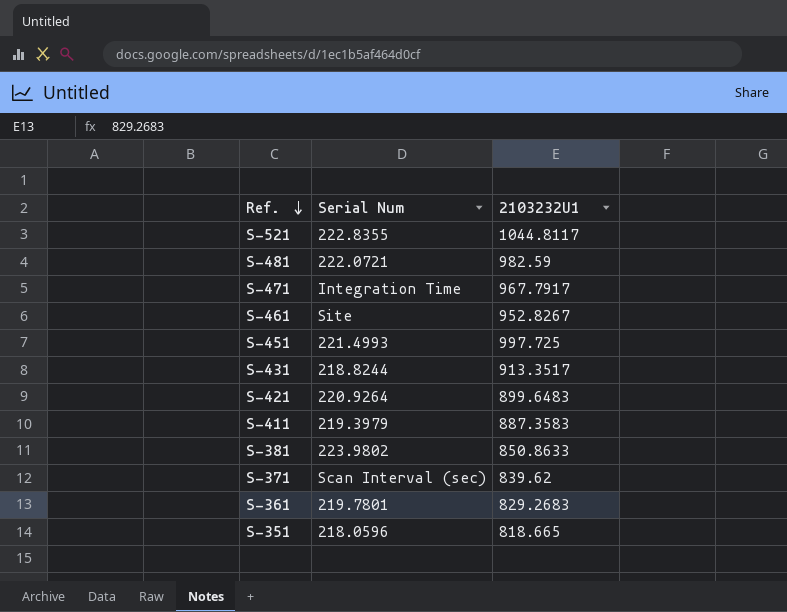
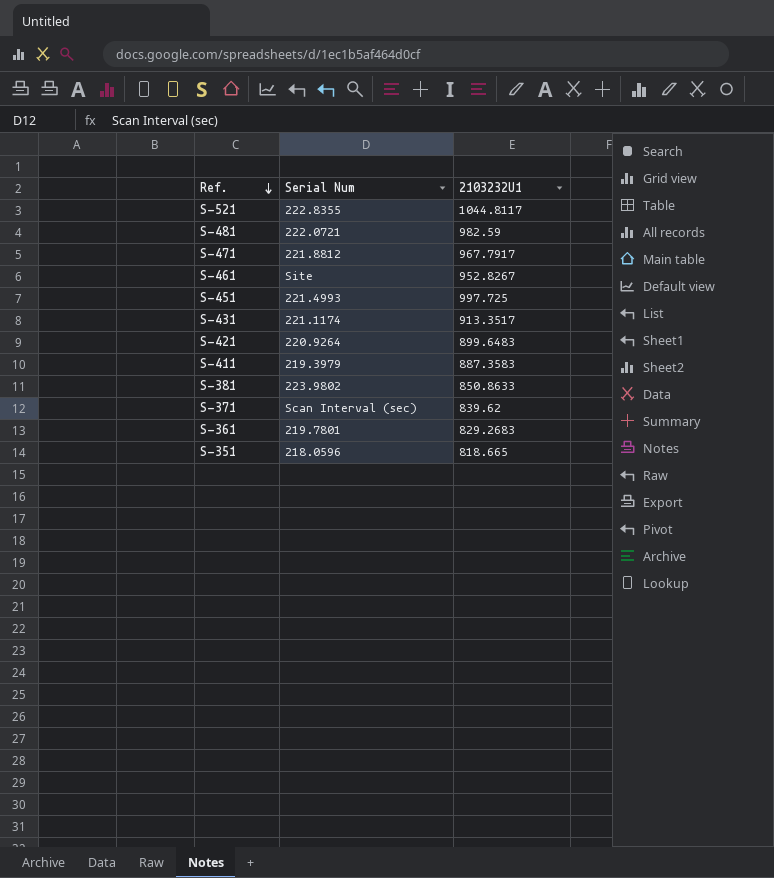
S-471 | Serial Num: Integration Time -> 221.8812
S-431 | Serial Num: 218.8244 -> 221.1174

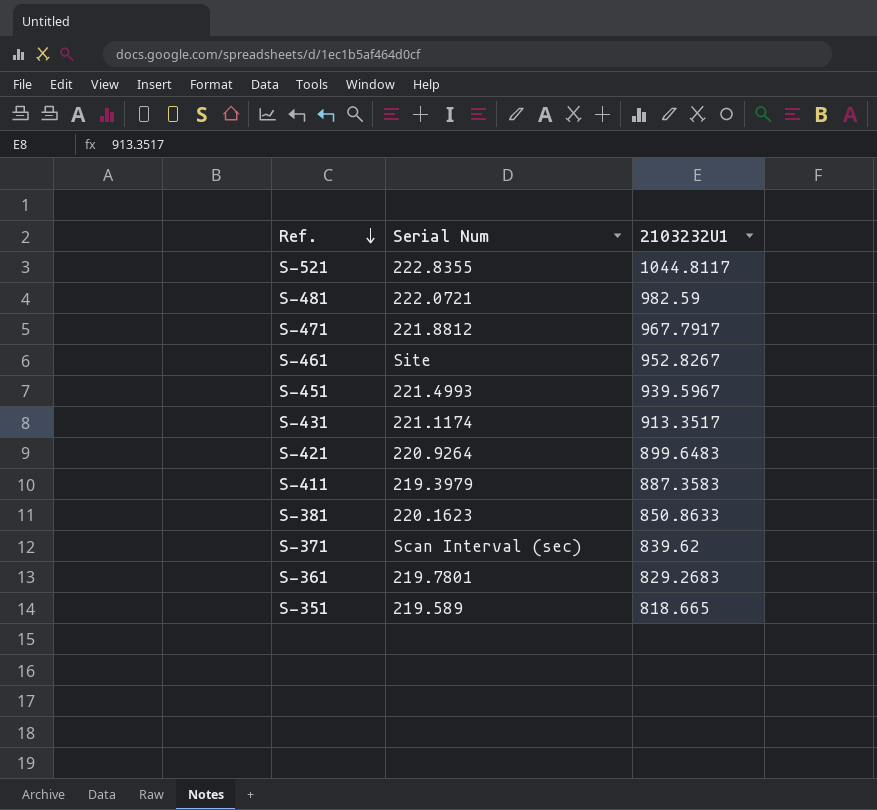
S-451 | 2103232U1: 997.725 -> 939.5967
S-381 | Serial Num: 223.9802 -> 220.1623
S-351 | Serial Num: 218.0596 -> 219.589

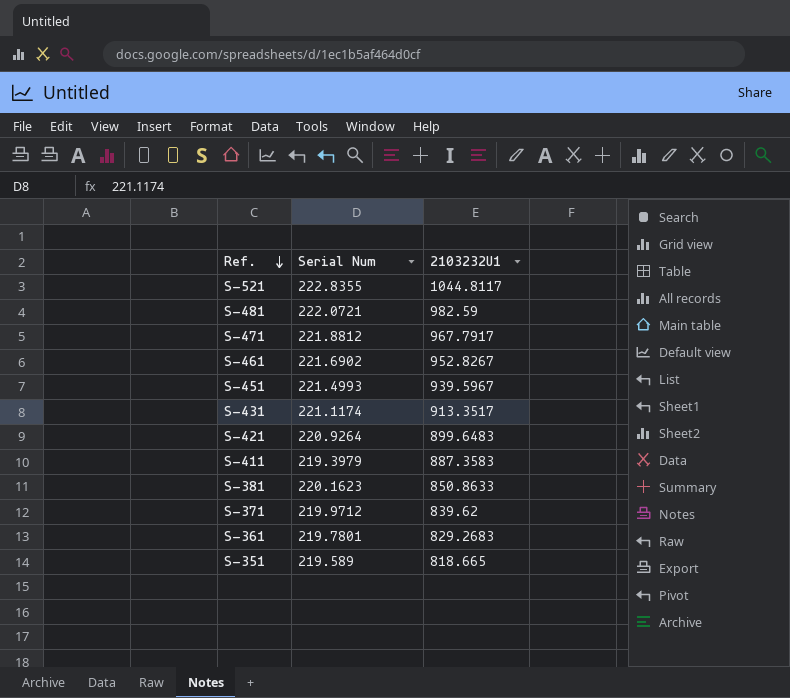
S-461 | Serial Num: Site -> 221.6902
S-371 | Serial Num: Scan Interval (sec) -> 219.9712

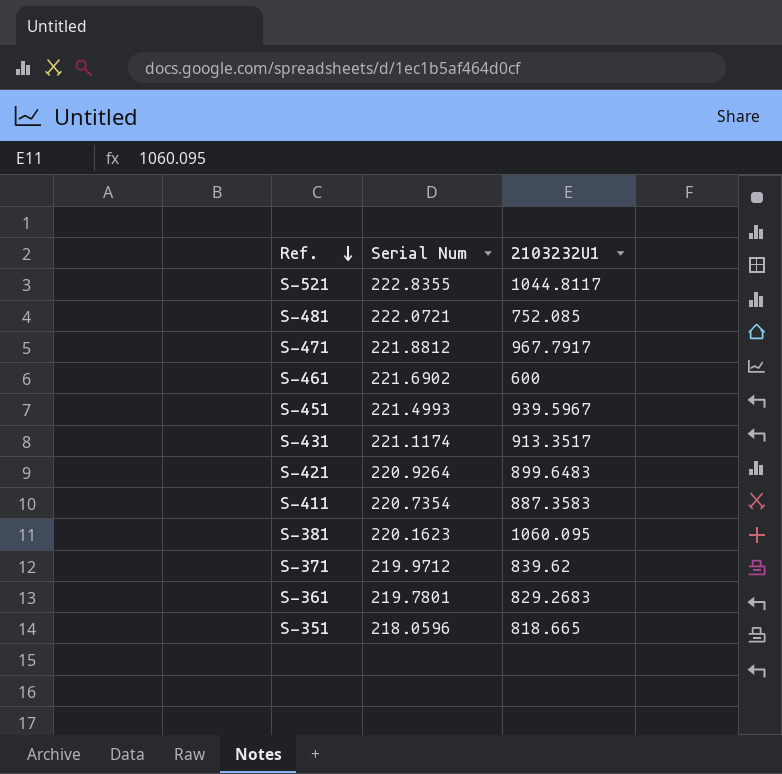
S-481 | 2103232U1: 982.59 -> 752.085
S-461 | 2103232U1: 952.8267 -> 600
S-411 | Serial Num: 219.3979 -> 220.7354
S-381 | 2103232U1: 850.8633 -> 1060.095
S-351 | Serial Num: 219.589 -> 218.0596

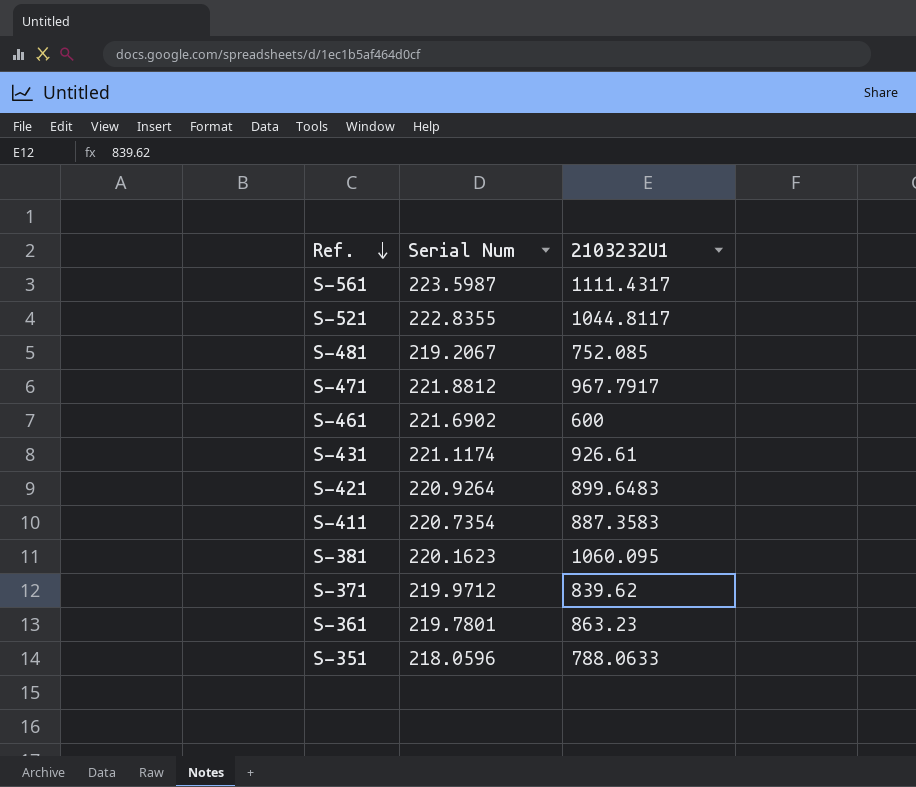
row S-451: 221.4993 | 939.5967 -> none
row S-561: none -> 223.5987 | 1111.4317
S-481 | Serial Num: 222.0721 -> 219.2067
S-431 | 2103232U1: 913.3517 -> 926.61
S-361 | 2103232U1: 829.2683 -> 863.23
S-351 | 2103232U1: 818.665 -> 788.0633

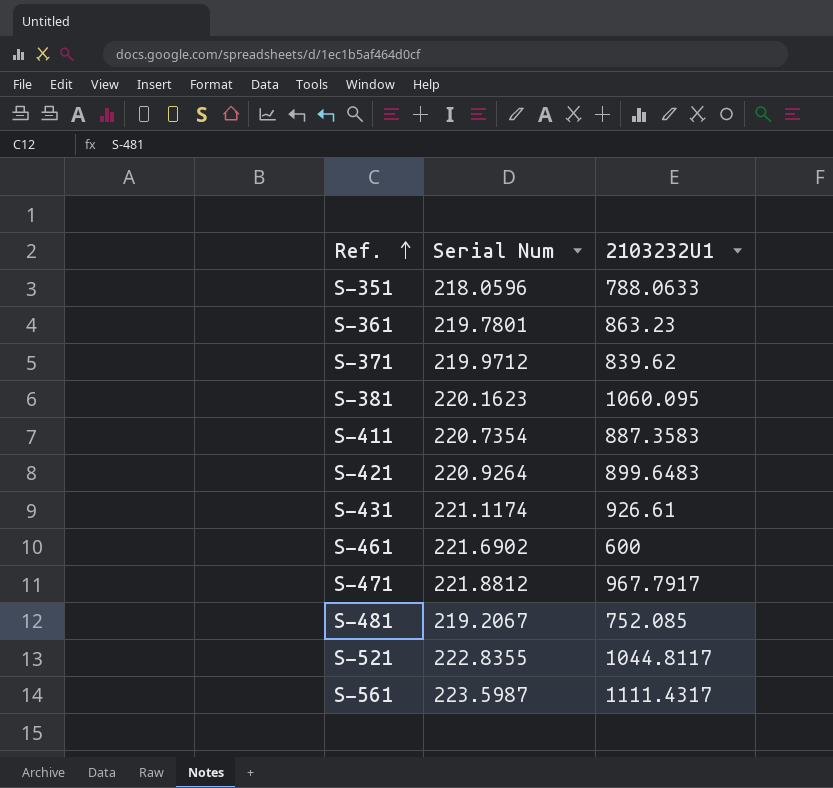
row order: Ref. descending -> Ref. ascending

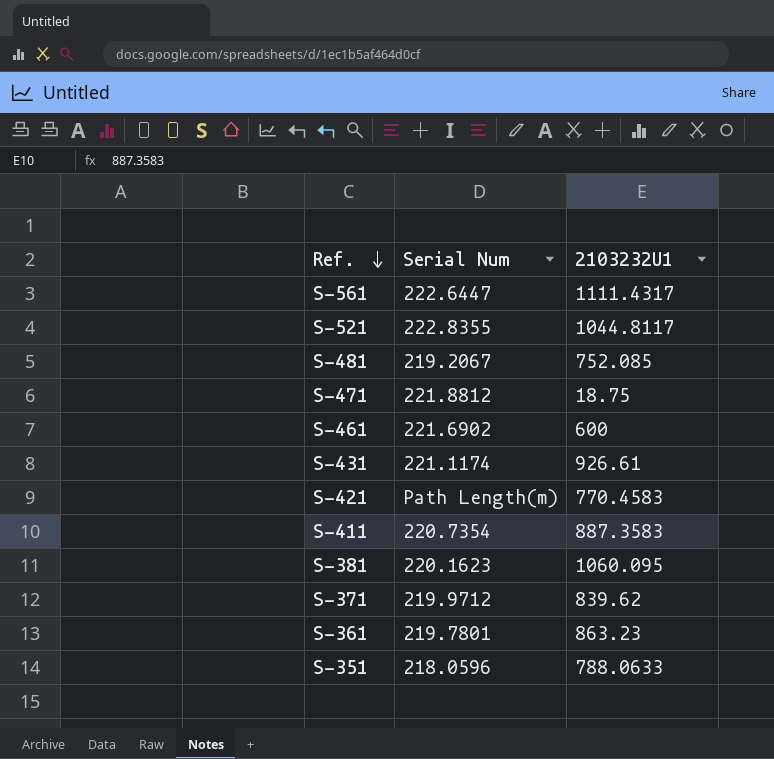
row order: Ref. ascending -> Ref. descending
S-561 | Serial Num: 223.5987 -> 222.6447
S-471 | 2103232U1: 967.7917 -> 18.75
S-421 | Serial Num: 220.9264 -> Path Length(m)
S-421 | 2103232U1: 899.6483 -> 770.4583

